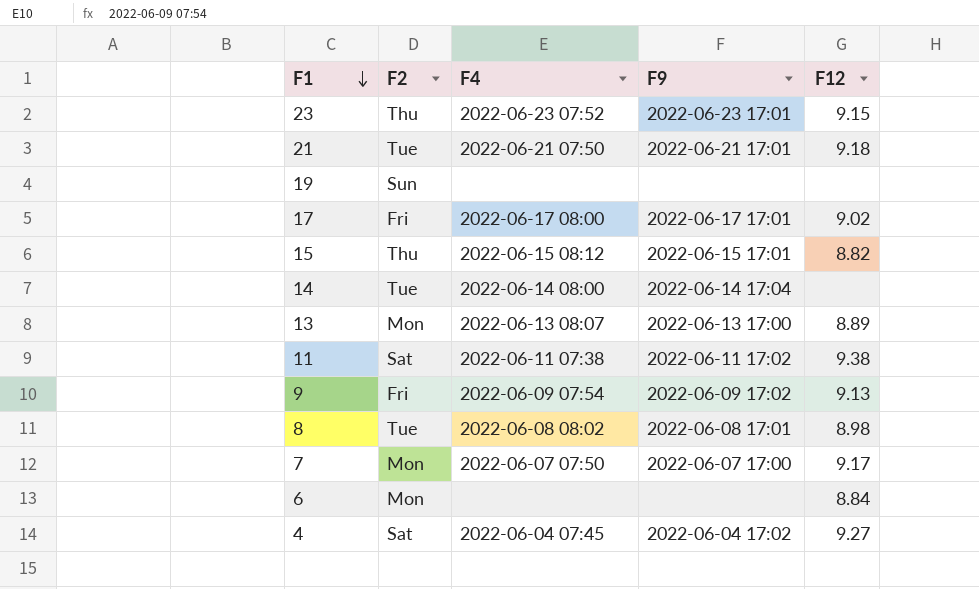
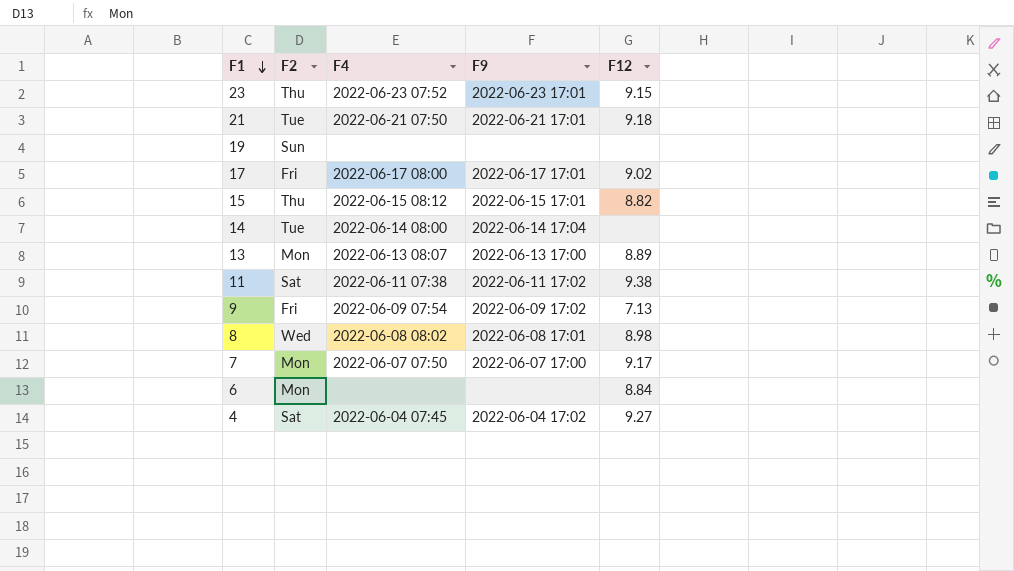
9 | F12: 9.13 -> 7.13
8 | F2: Tue -> Wed

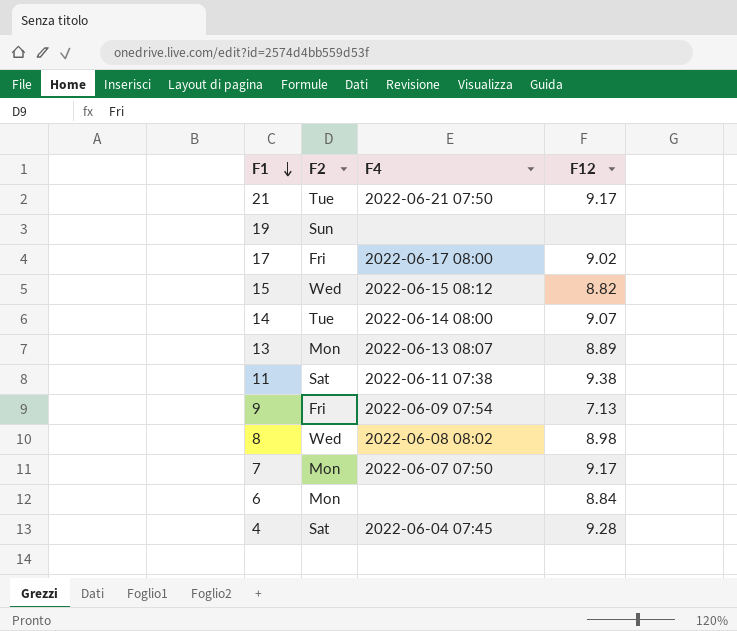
column F9 | position: 4 -> none
row 23: Thu | 2022-06-23 07:52 | 2022-06-23 17:01 | 9.15 -> none
21 | F12: 9.18 -> 9.17
15 | F2: Thu -> Wed
14 | F12: none -> 9.07
4 | F12: 9.27 -> 9.28

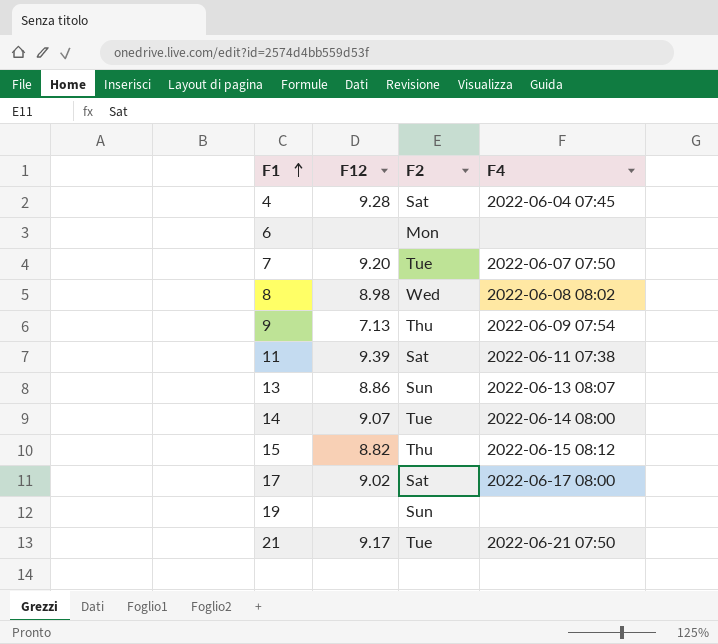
row order: F1 descending -> F1 ascending
column F12 | position: 4 -> 2
6 | F12: 8.84 -> none
7 | F12: 9.17 -> 9.20
7 | F2: Mon -> Tue
9 | F2: Fri -> Thu
11 | F12: 9.38 -> 9.39
13 | F12: 8.89 -> 8.86
13 | F2: Mon -> Sun
15 | F2: Wed -> Thu
17 | F2: Fri -> Sat

